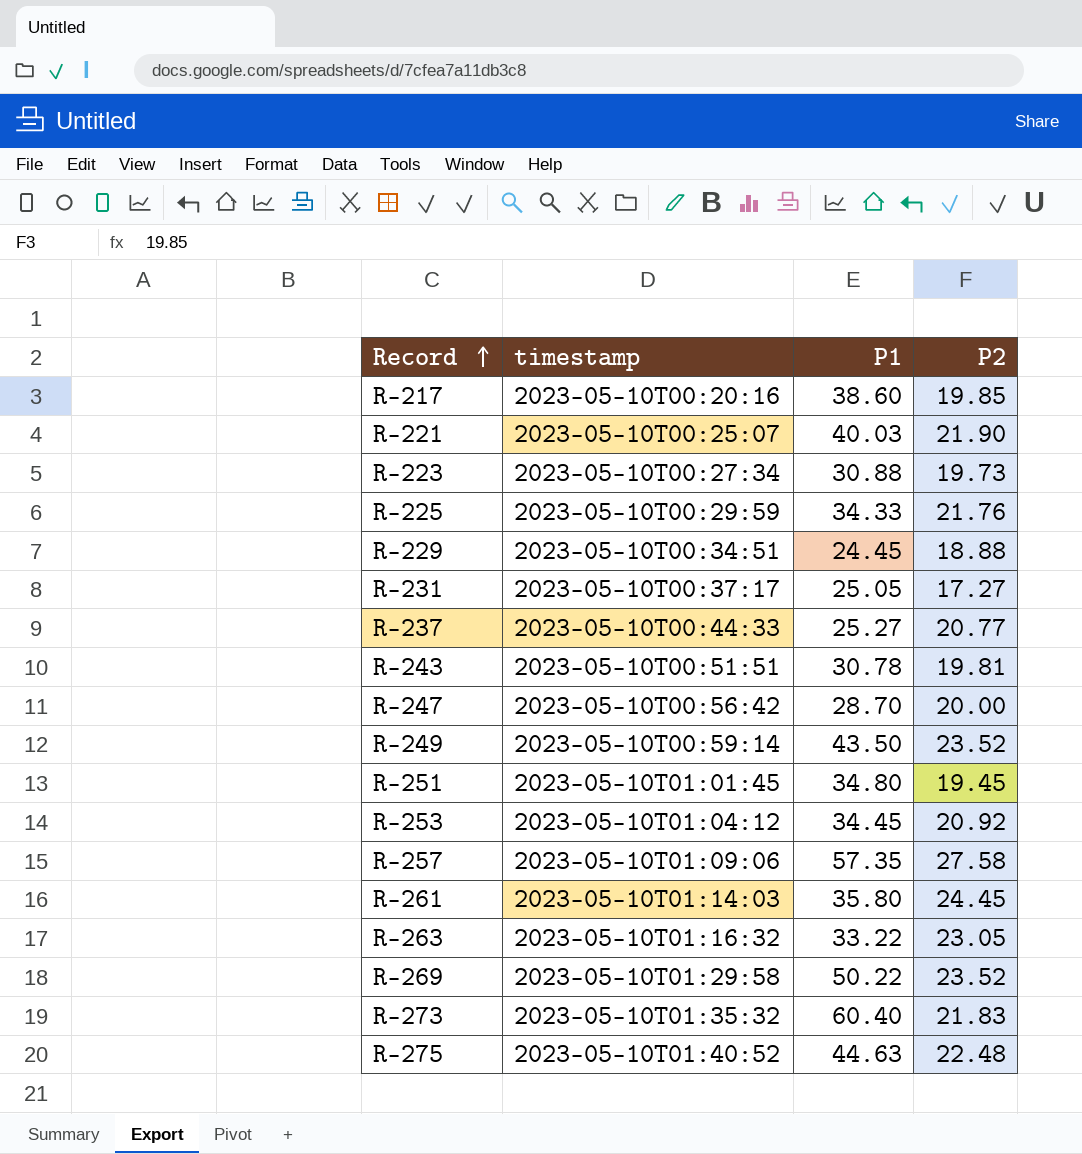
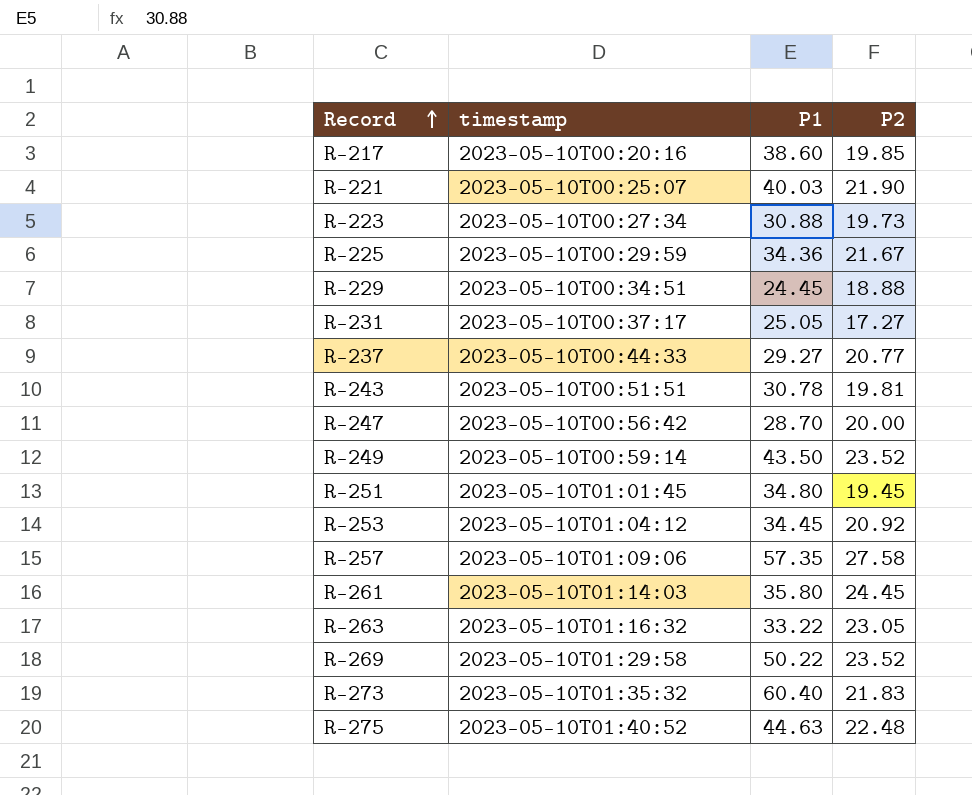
R-225 | P1: 34.33 -> 34.36
R-225 | P2: 21.76 -> 21.67
R-237 | P1: 25.27 -> 29.27

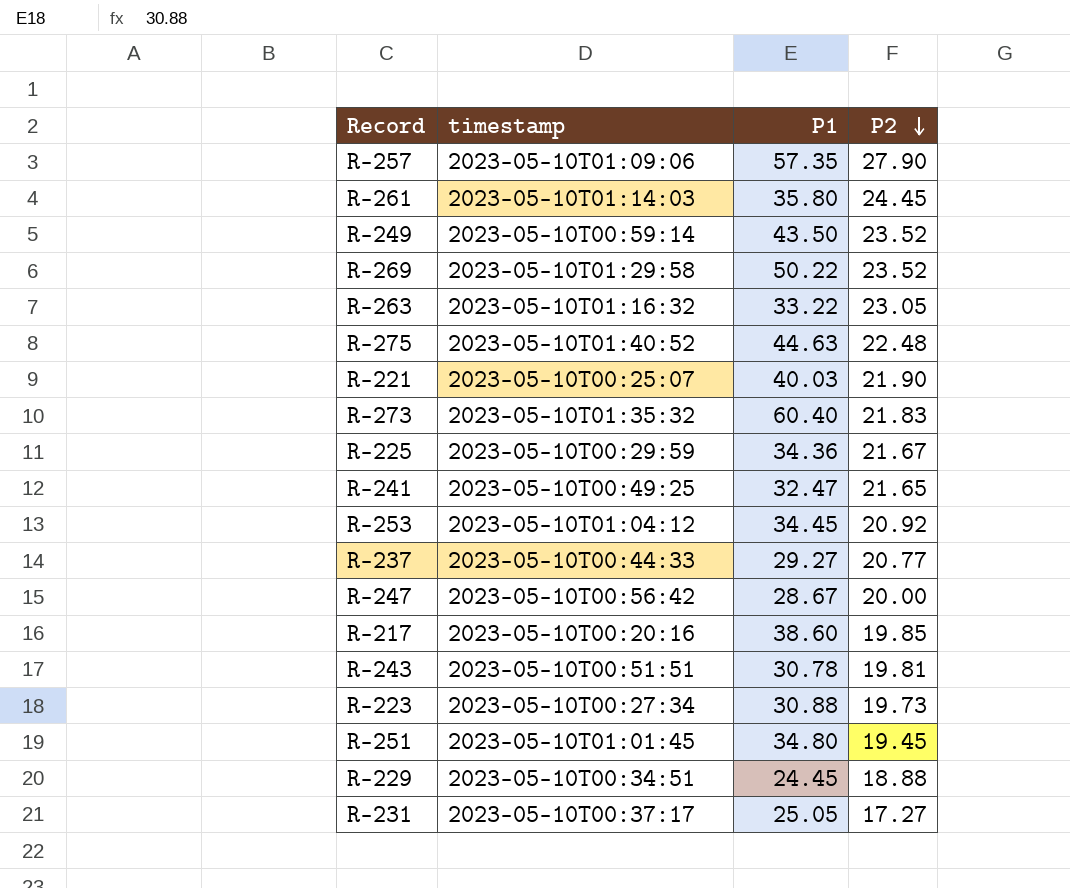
row order: Record ascending -> P2 descending
R-257 | P2: 27.58 -> 27.90
row R-241: none -> 2023-05-10T00:49:25 | 32.47 | 21.65
R-247 | P1: 28.70 -> 28.67

